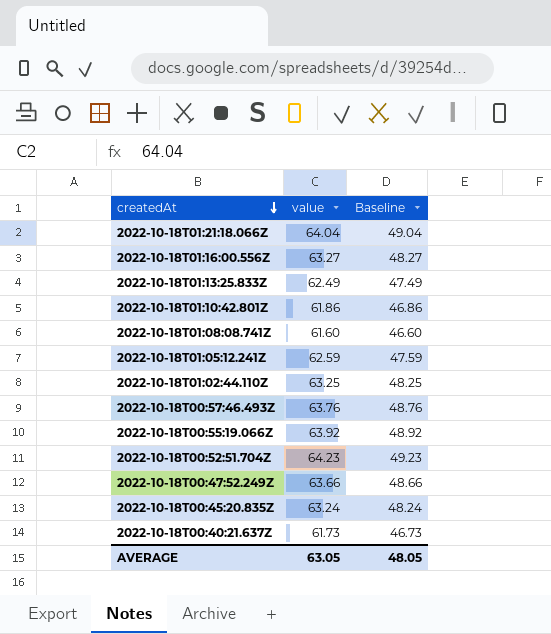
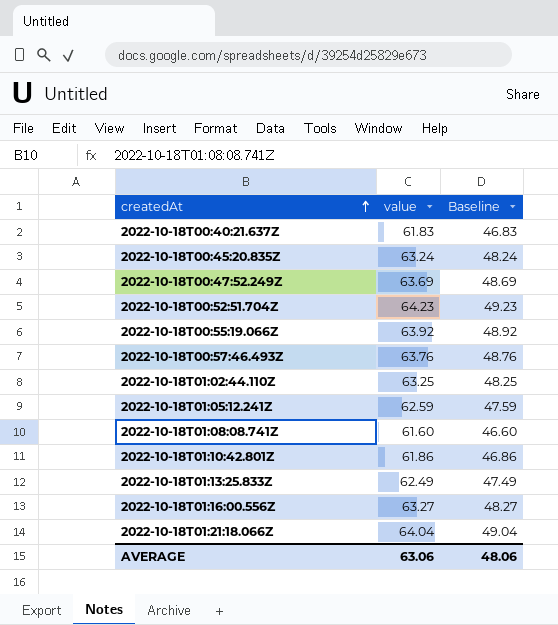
row order: createdAt descending -> createdAt ascending
2022-10-18T00:40:21.637Z | value: 61.73 -> 61.83
2022-10-18T00:40:21.637Z | Baseline: 46.73 -> 46.83
2022-10-18T00:47:52.249Z | value: 63.66 -> 63.69
2022-10-18T00:47:52.249Z | Baseline: 48.66 -> 48.69
AVERAGE | value: 63.05 -> 63.06
AVERAGE | Baseline: 48.05 -> 48.06

